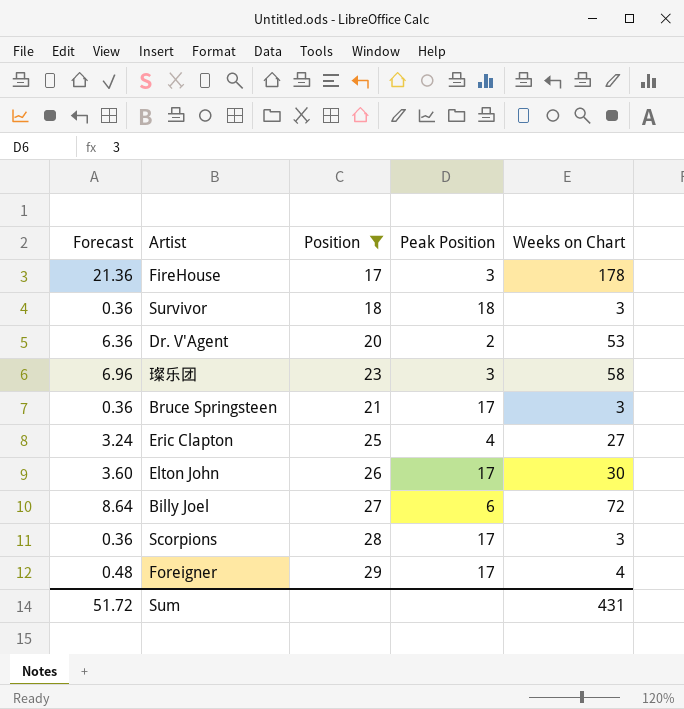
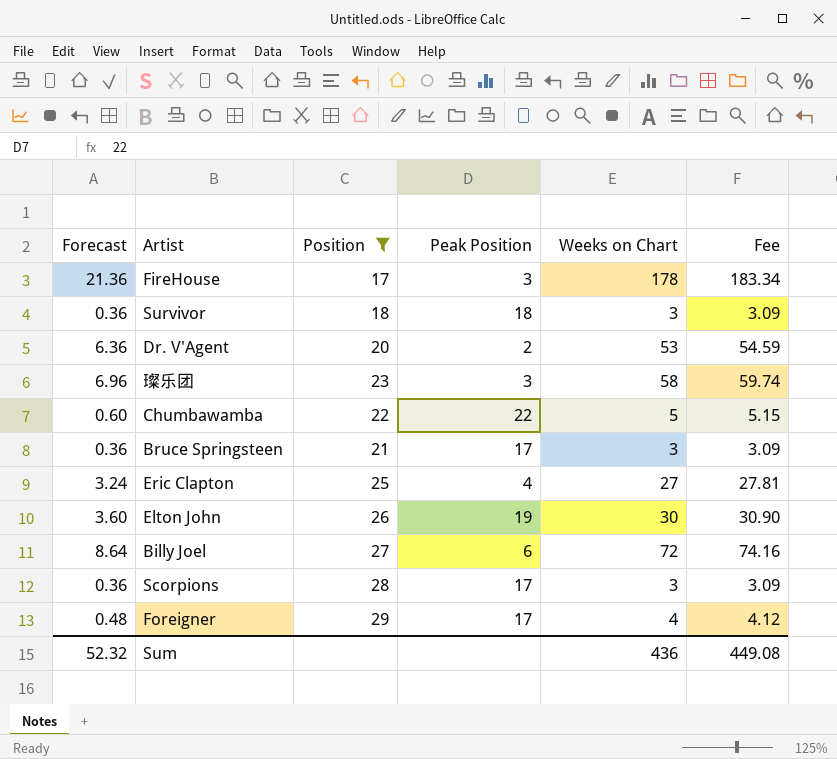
column Fee | formula: none -> [Weeks on Chart] * 1.03
row Chumbawamba: none -> 0.60 | 22 | 22 | 5 | 5.15
Elton John | Peak Position: 17 -> 19
Sum | Forecast: 51.72 -> 52.32
Sum | Weeks on Chart: 431 -> 436

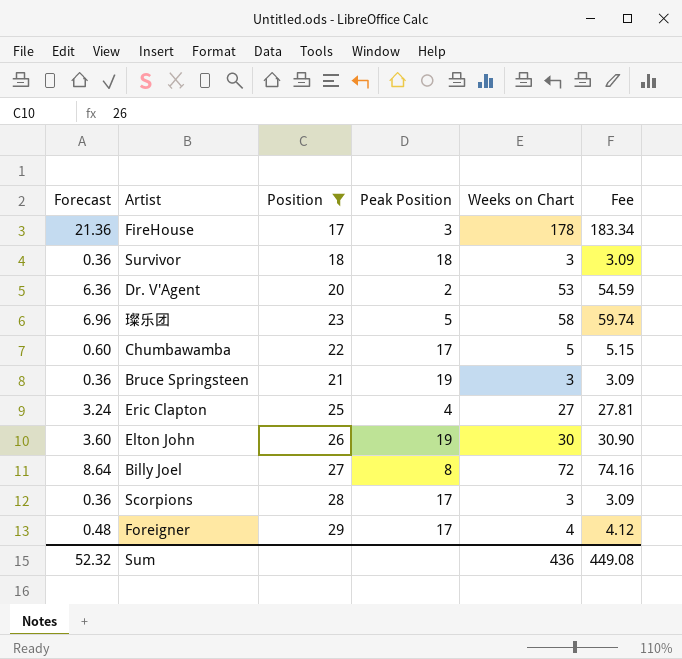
璨乐团 | Peak Position: 3 -> 5
Chumbawamba | Peak Position: 22 -> 17
Bruce Springsteen | Peak Position: 17 -> 19
Billy Joel | Peak Position: 6 -> 8

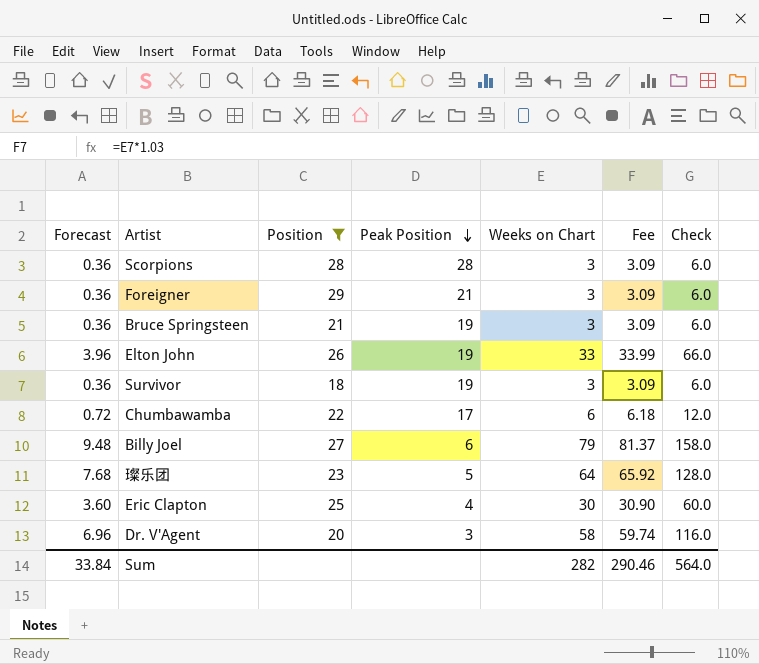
row order: none -> Peak Position descending
column Check | formula: none -> [Weeks on Chart] * 2
row FireHouse: 21.36 | 17 | 3 | 178 | 183.34 -> none
Scorpions | Peak Position: 17 -> 28
Foreigner | Forecast: 0.48 -> 0.36
Foreigner | Peak Position: 17 -> 21
Foreigner | Weeks on Chart: 4 -> 3
Foreigner | Fee: 4.12 -> 3.09
Elton John | Forecast: 3.60 -> 3.96
Elton John | Weeks on Chart: 30 -> 33
Elton John | Fee: 30.90 -> 33.99
Survivor | Peak Position: 18 -> 19
Chumbawamba | Forecast: 0.60 -> 0.72
Chumbawamba | Weeks on Chart: 5 -> 6
Chumbawamba | Fee: 5.15 -> 6.18
Billy Joel | Forecast: 8.64 -> 9.48
Billy Joel | Peak Position: 8 -> 6
Billy Joel | Weeks on Chart: 72 -> 79
Billy Joel | Fee: 74.16 -> 81.37
璨乐团 | Forecast: 6.96 -> 7.68
璨乐团 | Weeks on Chart: 58 -> 64
璨乐团 | Fee: 59.74 -> 65.92
Eric Clapton | Forecast: 3.24 -> 3.60
Eric Clapton | Weeks on Chart: 27 -> 30
Eric Clapton | Fee: 27.81 -> 30.90
Dr. V'Agent | Forecast: 6.36 -> 6.96
Dr. V'Agent | Peak Position: 2 -> 3
Dr. V'Agent | Weeks on Chart: 53 -> 58
Dr. V'Agent | Fee: 54.59 -> 59.74
Sum | Forecast: 52.32 -> 33.84
Sum | Weeks on Chart: 436 -> 282
Sum | Fee: 449.08 -> 290.46

